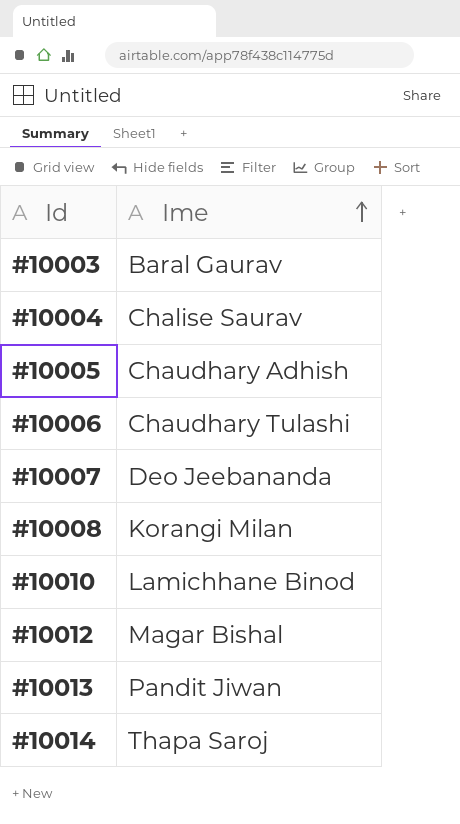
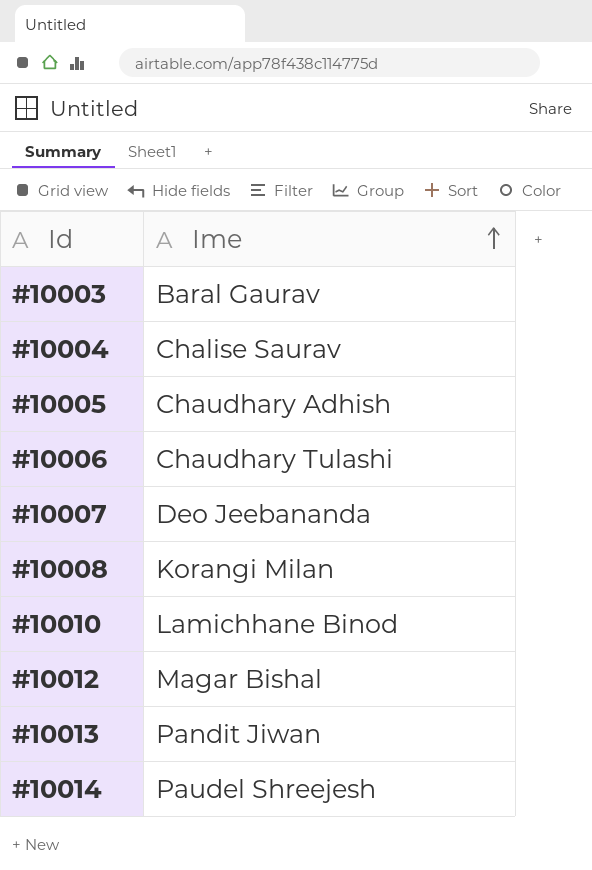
#10014 | Ime: Thapa Saroj -> Paudel Shreejesh

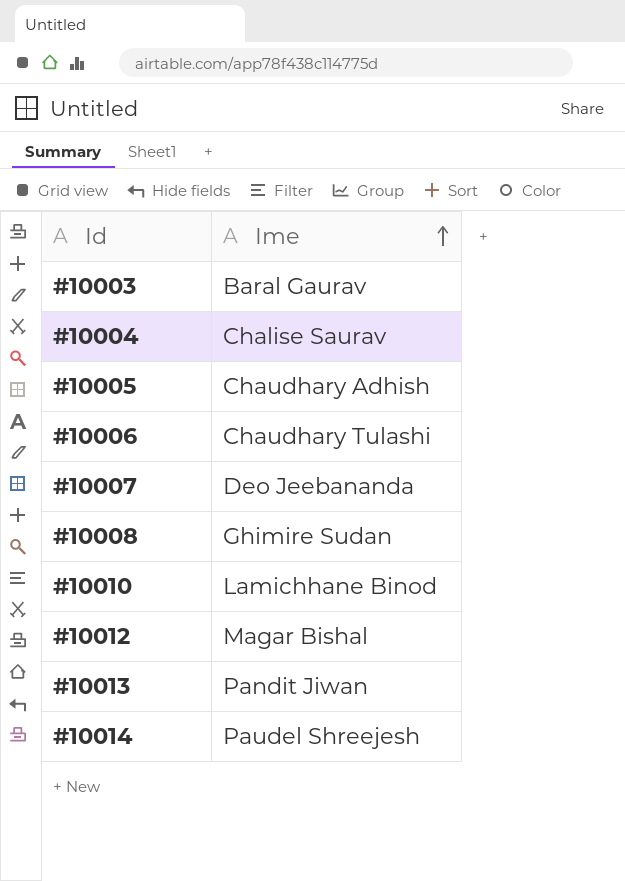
#10008 | Ime: Korangi Milan -> Ghimire Sudan

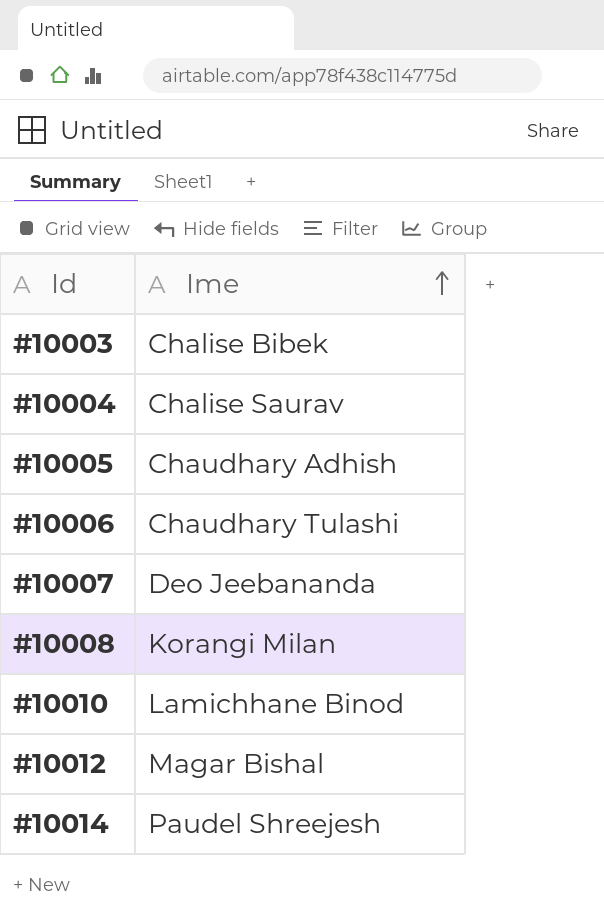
row #10013: Pandit Jiwan -> none
#10003 | Ime: Baral Gaurav -> Chalise Bibek
#10008 | Ime: Ghimire Sudan -> Korangi Milan

